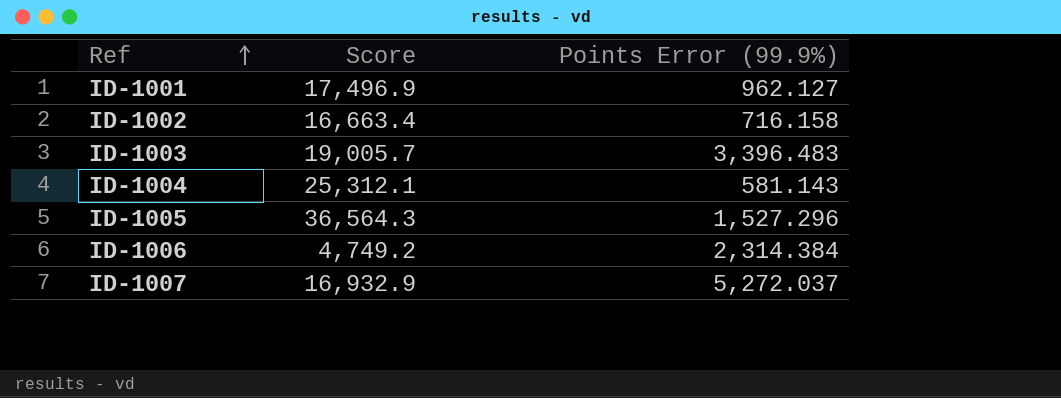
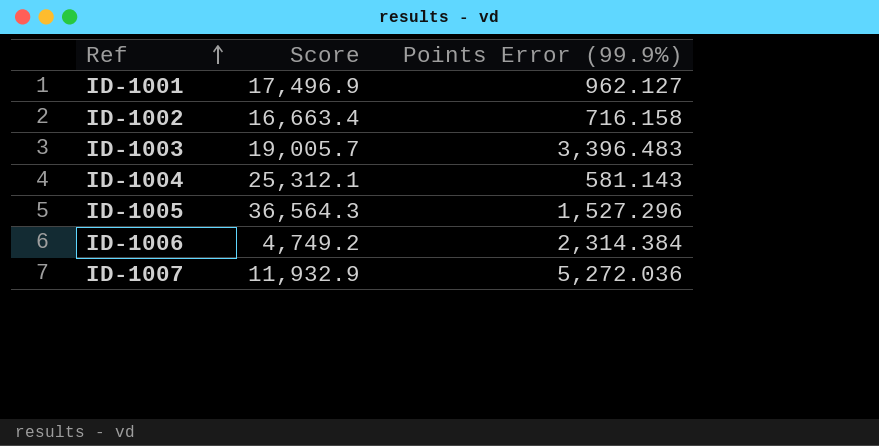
ID-1007 | Score: 16,932.9 -> 11,932.9
ID-1007 | Points Error (99.9%): 5,272.037 -> 5,272.036

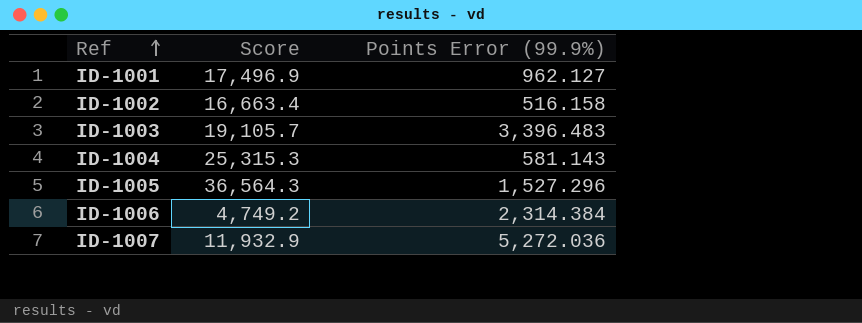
ID-1002 | Points Error (99.9%): 716.158 -> 516.158
ID-1003 | Score: 19,005.7 -> 19,105.7
ID-1004 | Score: 25,312.1 -> 25,315.3

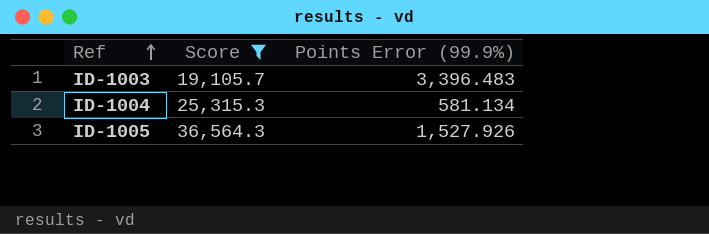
filter: none -> Score >= 19,105.7
ID-1004 | Points Error (99.9%): 581.143 -> 581.134
ID-1005 | Points Error (99.9%): 1,527.296 -> 1,527.926

